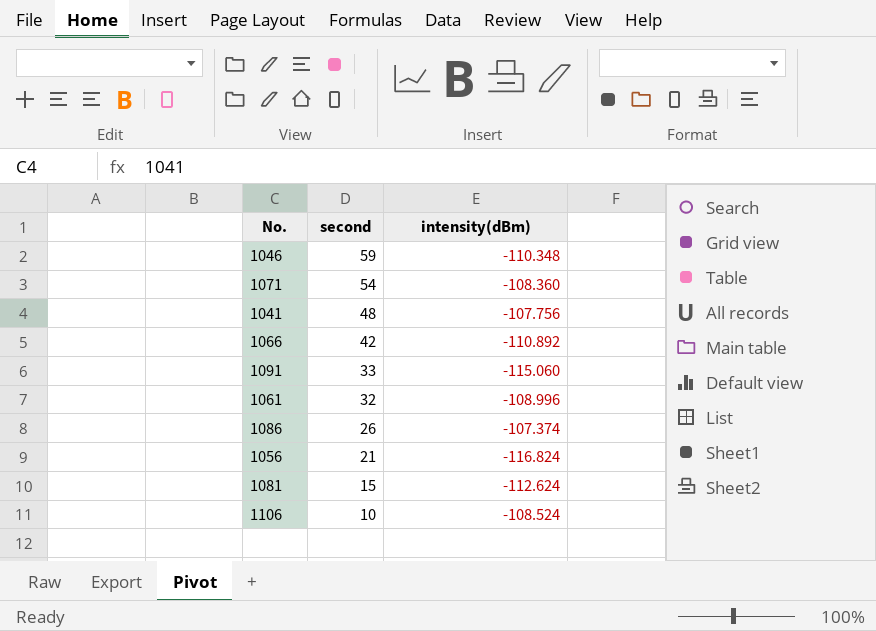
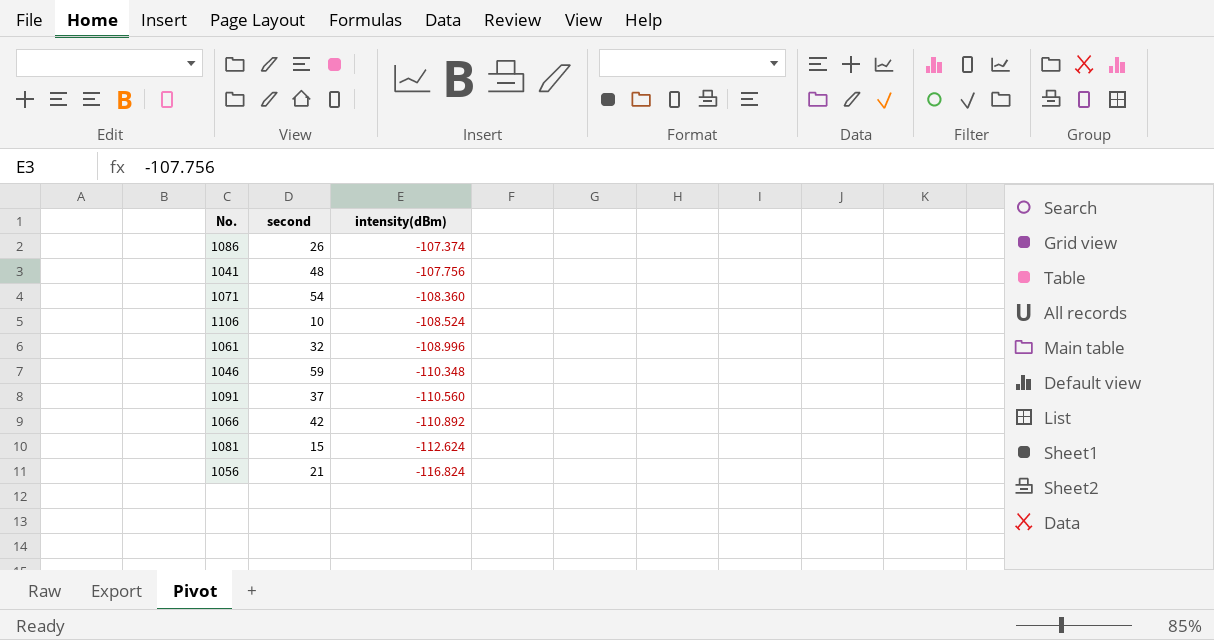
row order: second descending -> intensity(dBm) descending
1091 | second: 33 -> 37
1091 | intensity(dBm): -115.060 -> -110.560

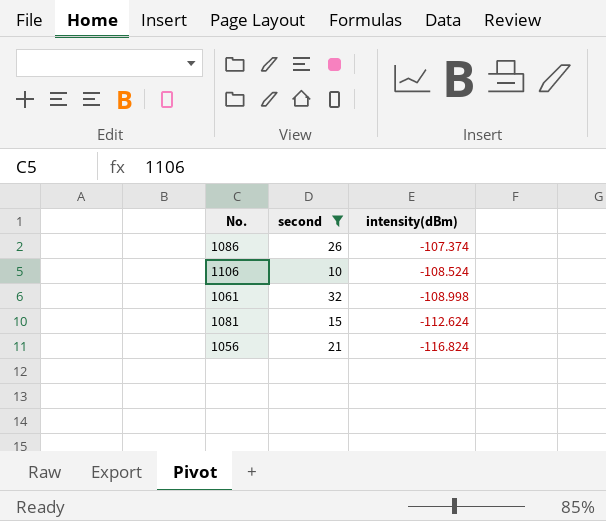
filter: none -> second <= 32
1061 | intensity(dBm): -108.996 -> -108.998

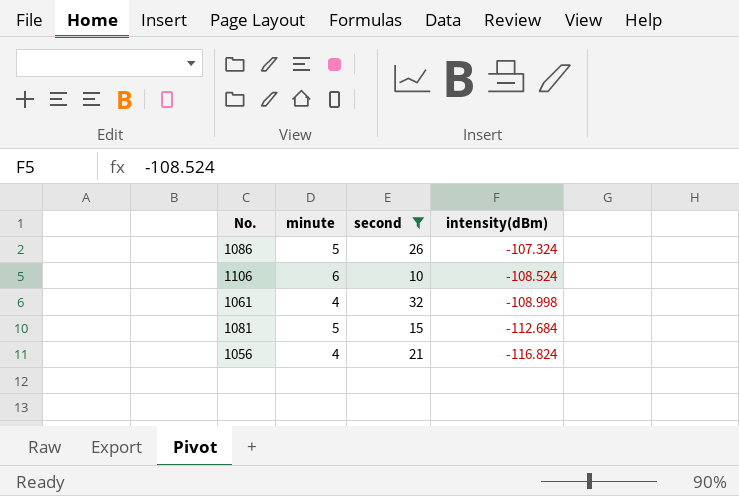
column minute | position: none -> 2
1086 | intensity(dBm): -107.374 -> -107.324
1081 | intensity(dBm): -112.624 -> -112.684

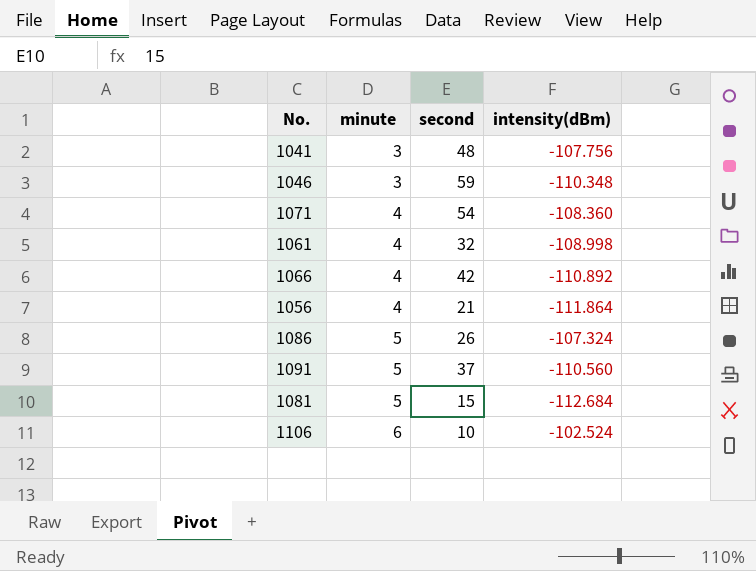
filter: second <= 32 -> none
row order: intensity(dBm) descending -> minute ascending
1056 | intensity(dBm): -116.824 -> -111.864
1106 | intensity(dBm): -108.524 -> -102.524

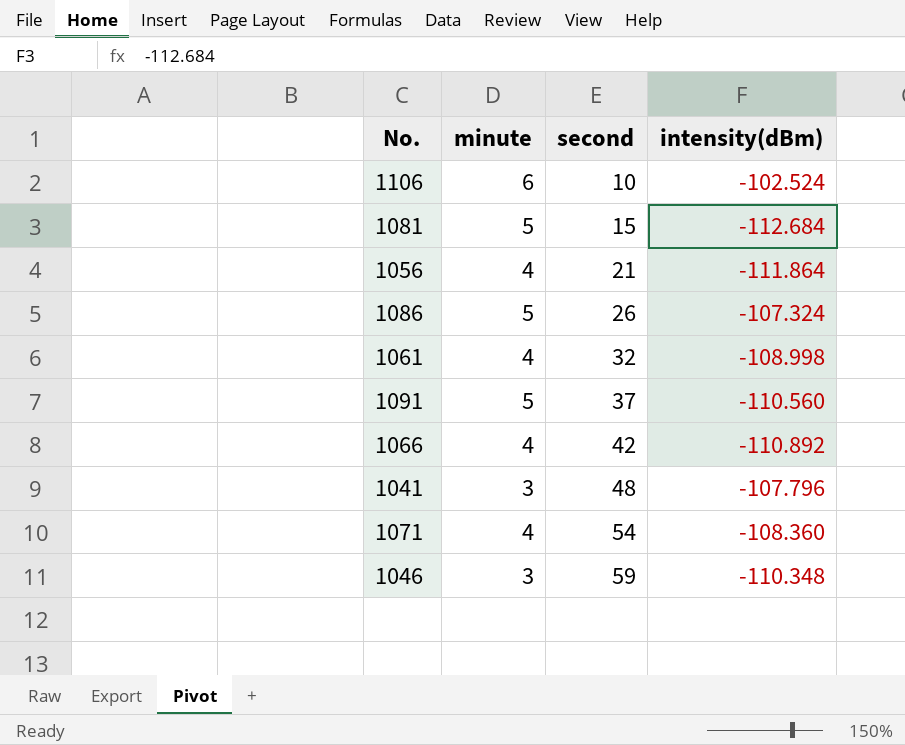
row order: minute ascending -> second ascending
1041 | intensity(dBm): -107.756 -> -107.796

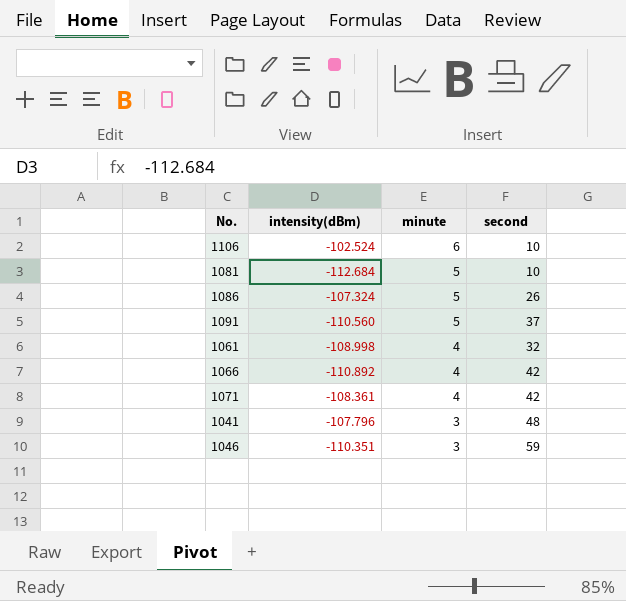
row order: second ascending -> minute descending
column intensity(dBm) | position: 4 -> 2
row 1056: 4 | 21 | -111.864 -> none
1081 | second: 15 -> 10
1071 | intensity(dBm): -108.360 -> -108.361
1071 | second: 54 -> 42
1046 | intensity(dBm): -110.348 -> -110.351

